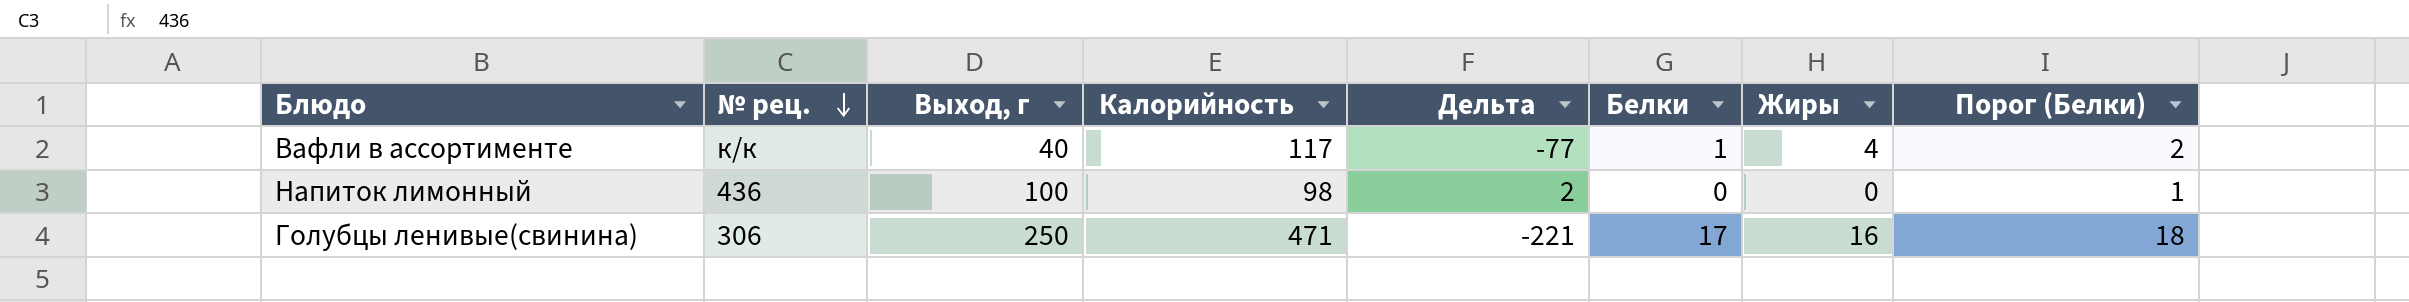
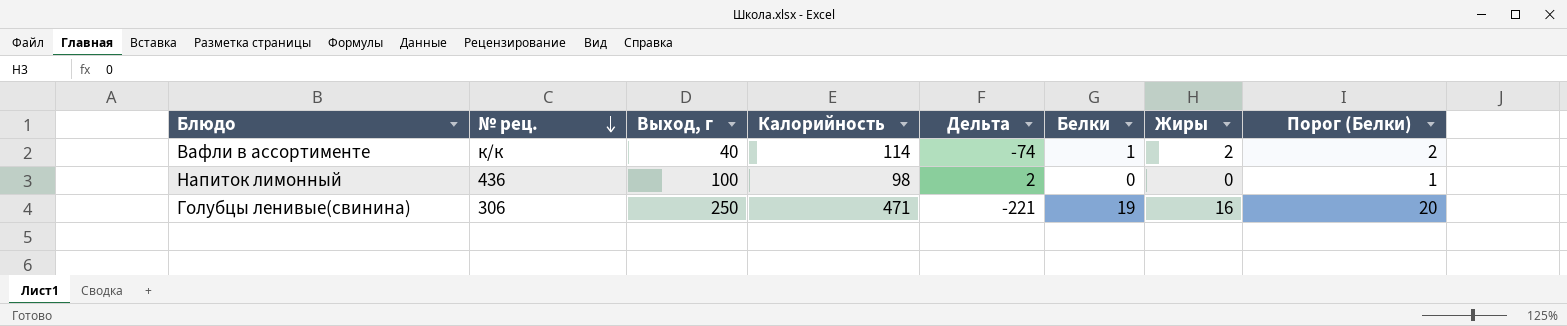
Вафли в ассортименте | Калорийность: 117 -> 114
Вафли в ассортименте | Дельта: -77 -> -74
Вафли в ассортименте | Жиры: 4 -> 2
Голубцы ленивые(свинина) | Белки: 17 -> 19
Голубцы ленивые(свинина) | Порог (Белки): 18 -> 20

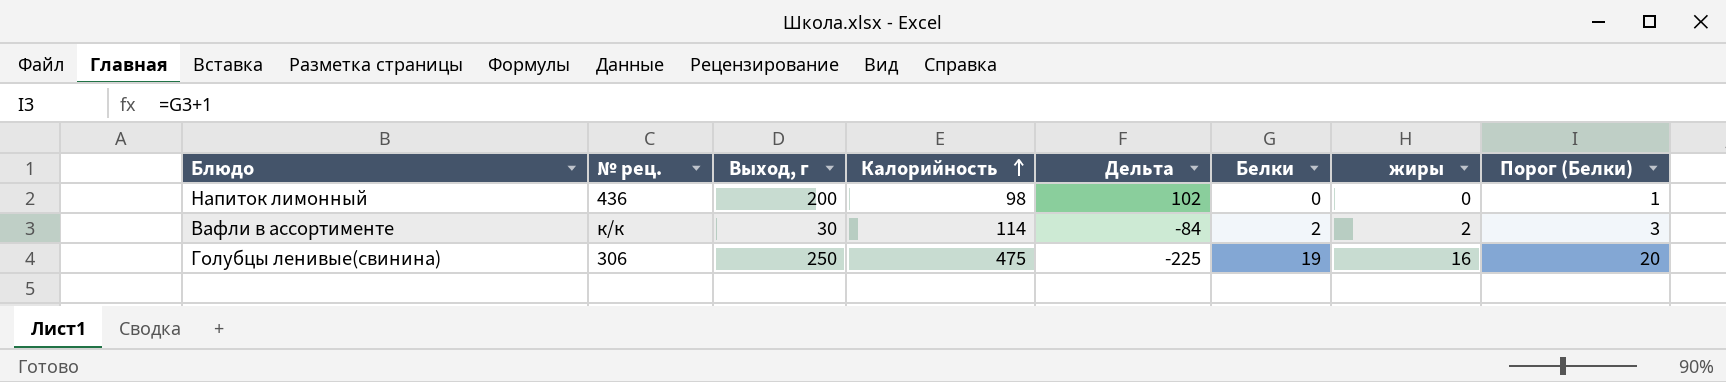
row order: № рец. descending -> Калорийность ascending
column name: Жиры -> жиры
Напиток лимонный | Выход, г: 100 -> 200
Напиток лимонный | Дельта: 2 -> 102
Вафли в ассортименте | Выход, г: 40 -> 30
Вафли в ассортименте | Дельта: -74 -> -84
Вафли в ассортименте | Белки: 1 -> 2
Вафли в ассортименте | Порог (Белки): 2 -> 3
Голубцы ленивые(свинина) | Калорийность: 471 -> 475
Голубцы ленивые(свинина) | Дельта: -221 -> -225

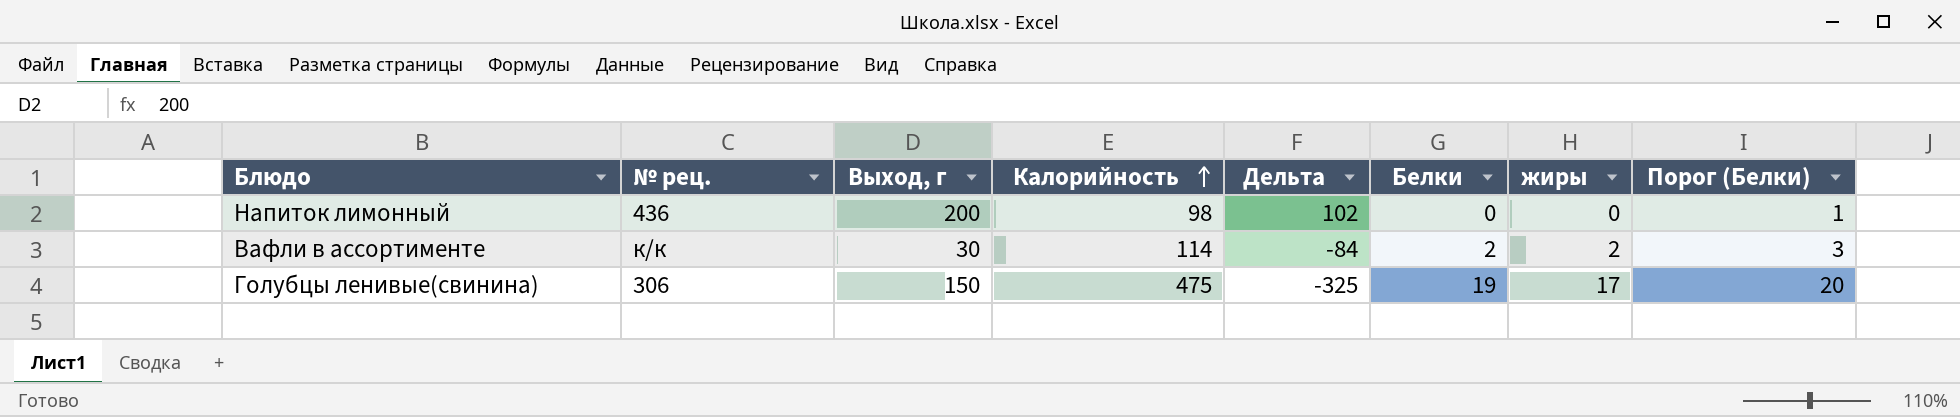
Голубцы ленивые(свинина) | Выход, г: 250 -> 150
Голубцы ленивые(свинина) | Дельта: -225 -> -325
Голубцы ленивые(свинина) | жиры: 16 -> 17

